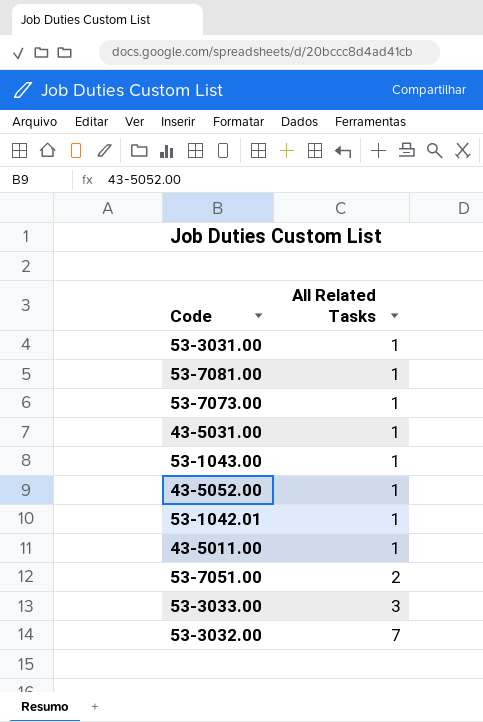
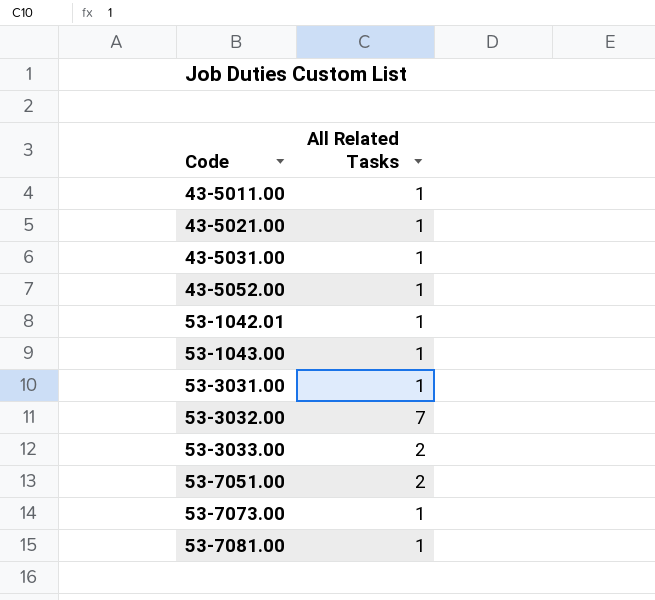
row order: All Related Tasks ascending -> Code ascending
row 43-5021.00: none -> 1
53-3033.00 | All Related Tasks: 3 -> 2

